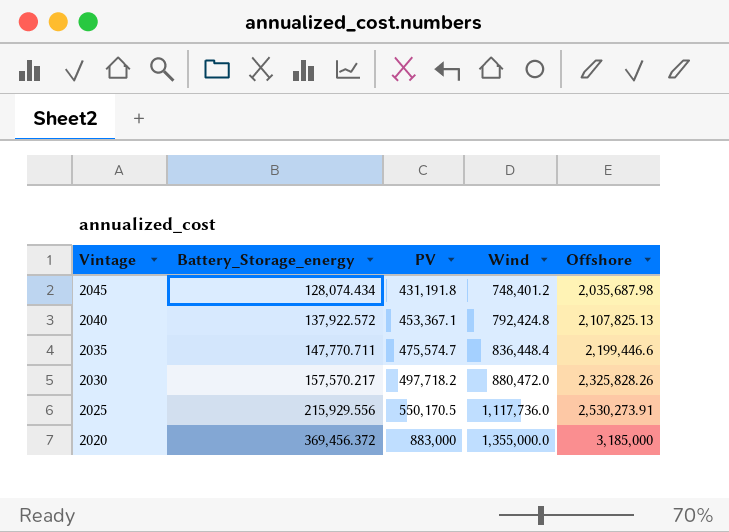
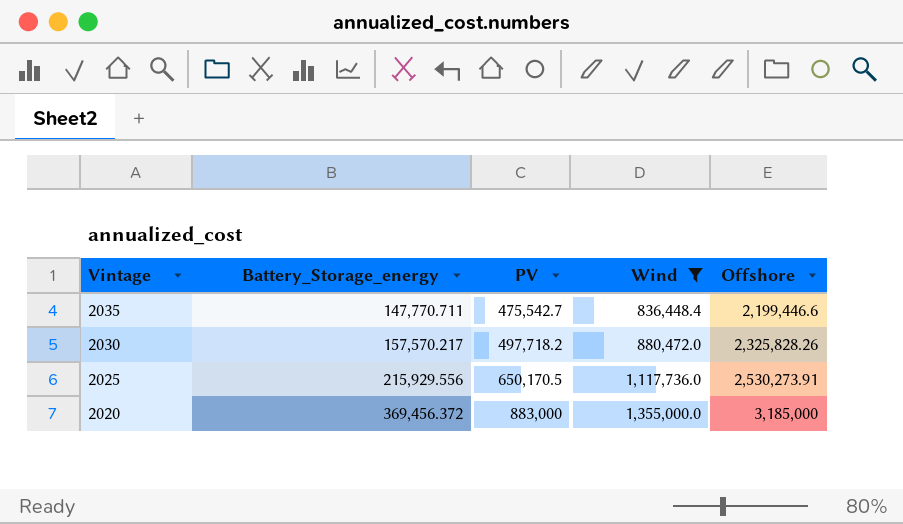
filter: none -> Wind >= 836,448.4
2035 | PV: 475,574.7 -> 475,542.7
2025 | PV: 550,170.5 -> 650,170.5

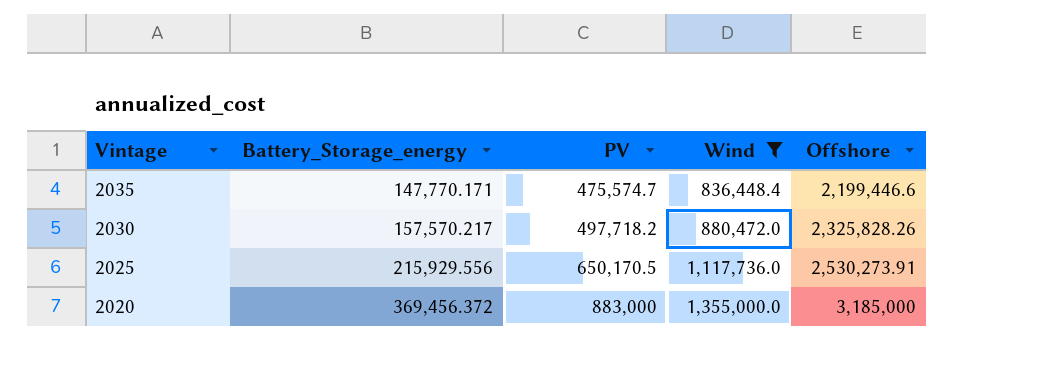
2035 | Battery_Storage_energy: 147,770.711 -> 147,770.171
2035 | PV: 475,542.7 -> 475,574.7

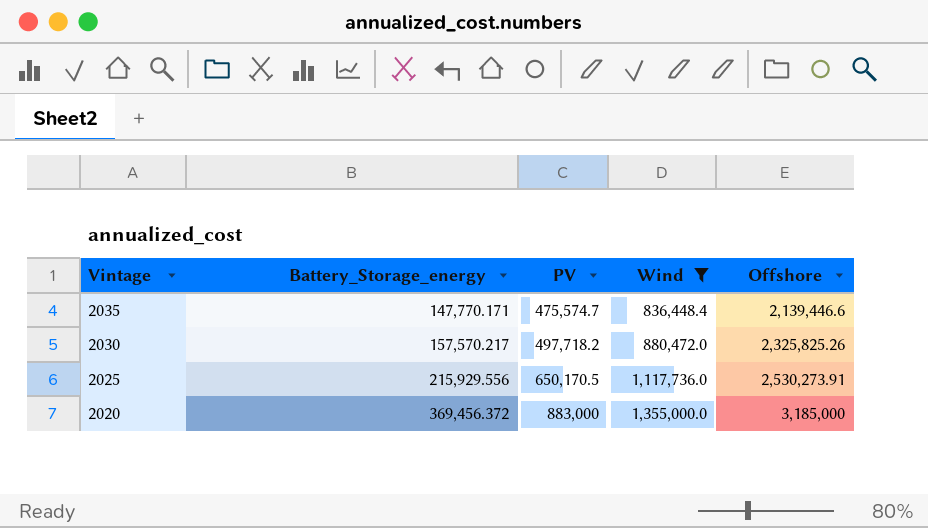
2035 | Offshore: 2,199,446.6 -> 2,139,446.6
2030 | Offshore: 2,325,828.26 -> 2,325,825.26

